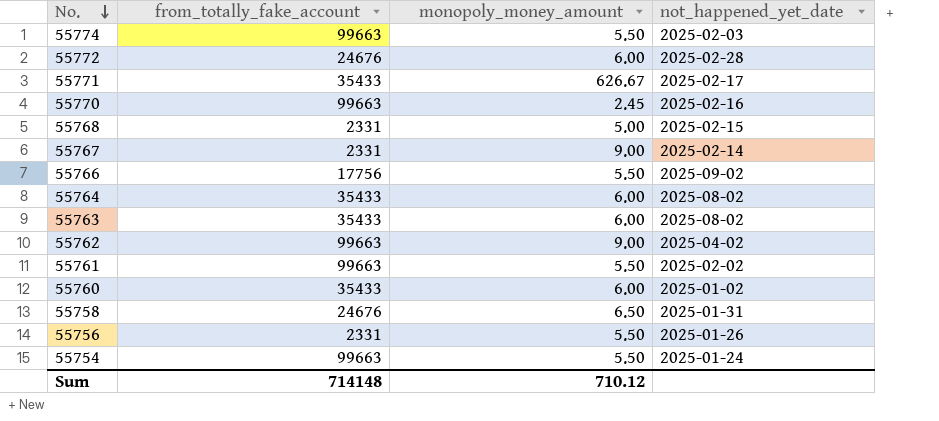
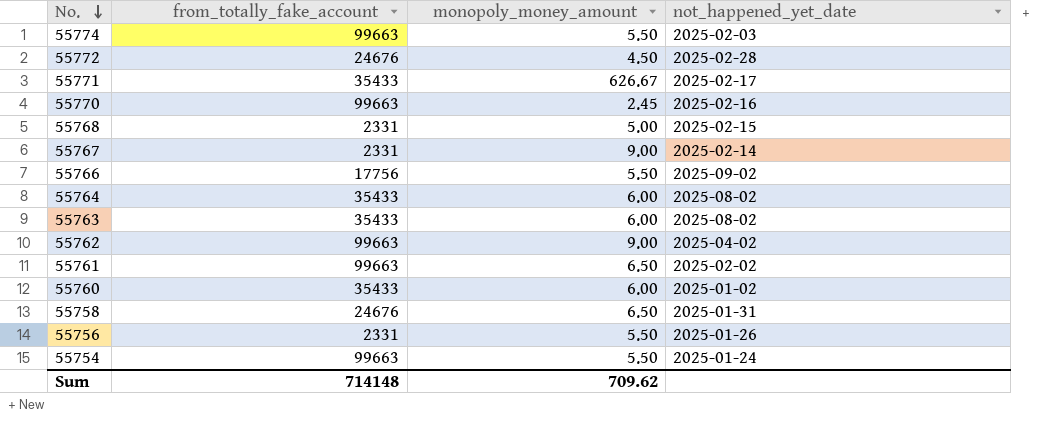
55772 | monopoly_money_amount: 6.00 -> 4.50
55761 | monopoly_money_amount: 5.50 -> 6.50
Sum | monopoly_money_amount: 710.12 -> 709.62

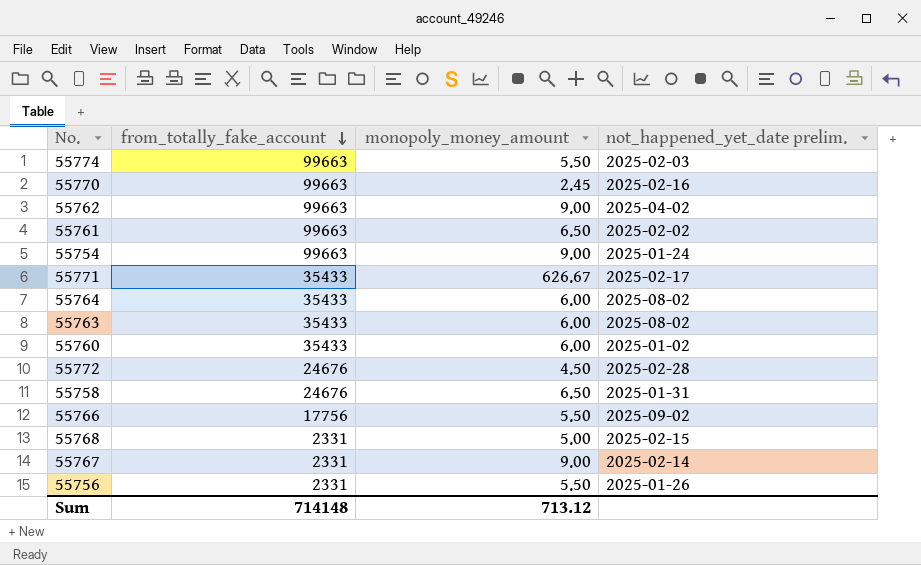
row order: No. descending -> from_totally_fake_account descending
column name: not_happened_yet_date -> not_happened_yet_date prelim.
55754 | monopoly_money_amount: 5.50 -> 9.00
Sum | monopoly_money_amount: 709.62 -> 713.12

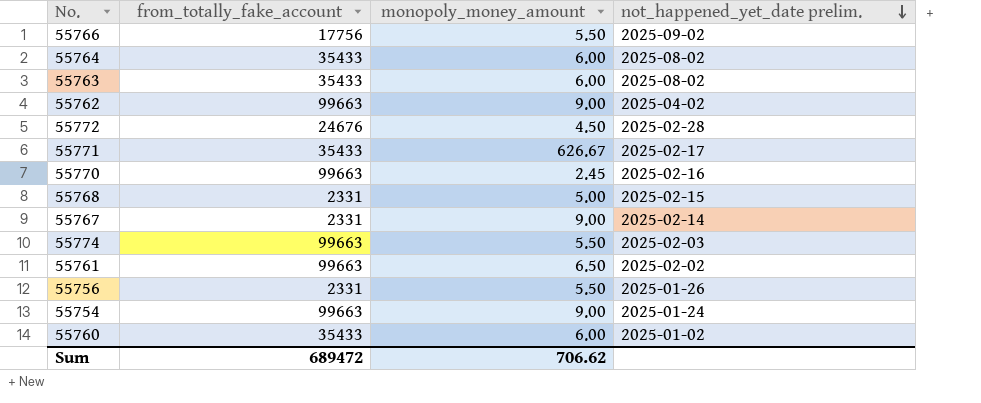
row order: from_totally_fake_account descending -> not_happened_yet_date prelim. descending
row 55758: 24676 | 6.50 | 2025-01-31 -> none
Sum | from_totally_fake_account: 714148 -> 689472
Sum | monopoly_money_amount: 713.12 -> 706.62

